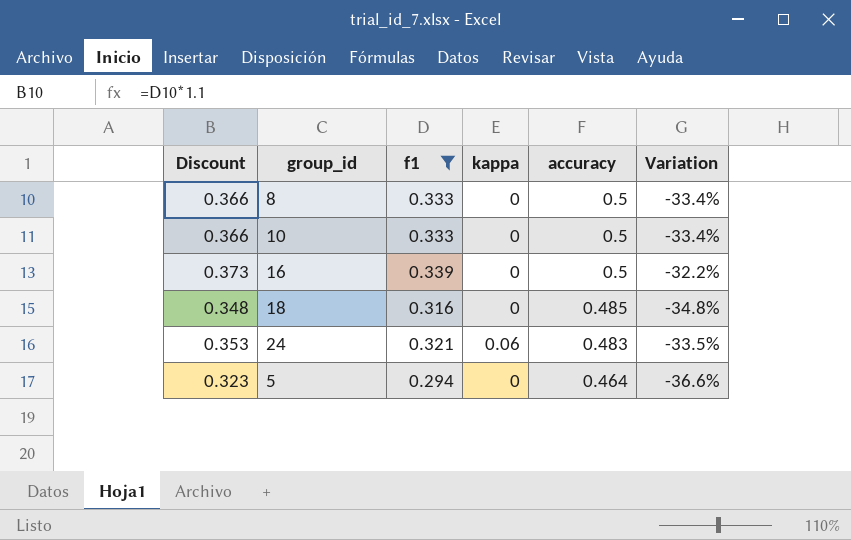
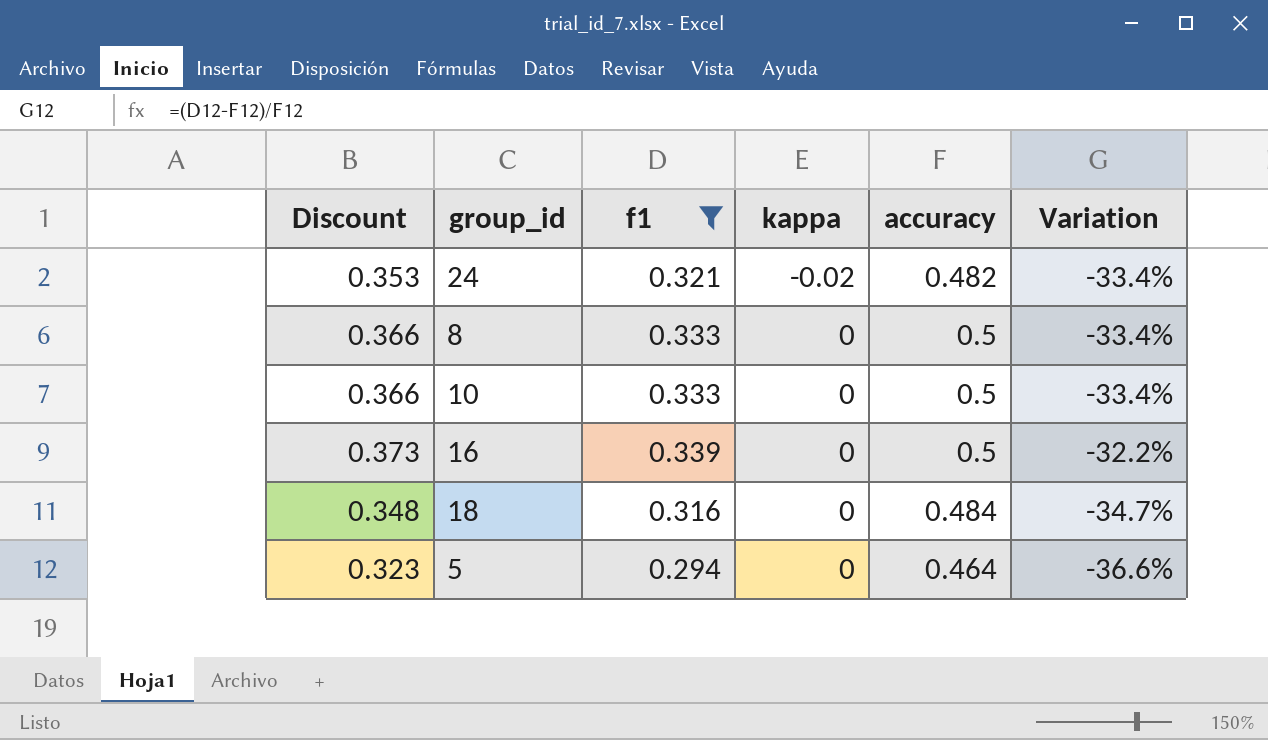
row order: accuracy descending -> kappa ascending
24 | kappa: 0.06 -> -0.02
24 | accuracy: 0.483 -> 0.482
24 | Variation: -33.5% -> -33.4%
18 | accuracy: 0.485 -> 0.484
18 | Variation: -34.8% -> -34.7%

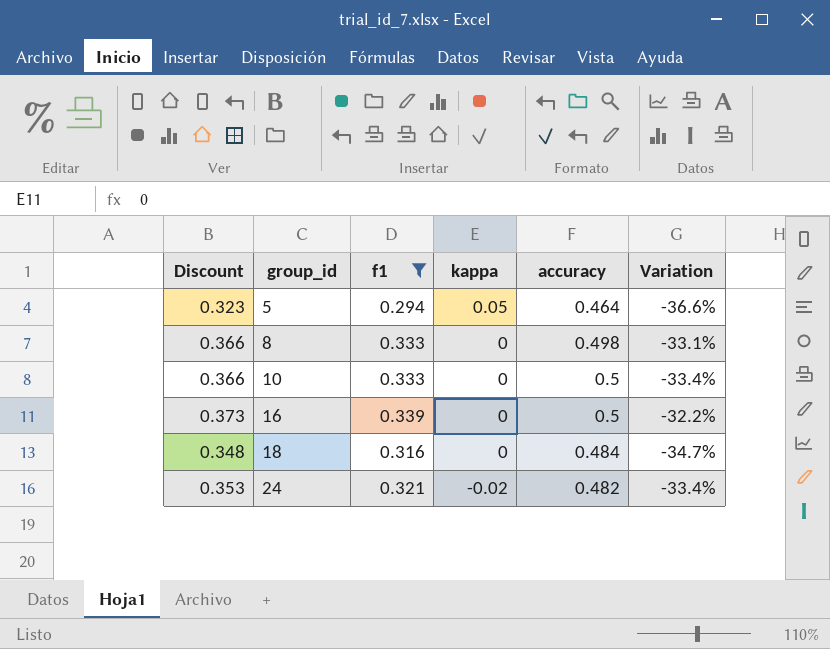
row order: kappa ascending -> group_id ascending
5 | kappa: 0 -> 0.05
8 | accuracy: 0.5 -> 0.498
8 | Variation: -33.4% -> -33.1%

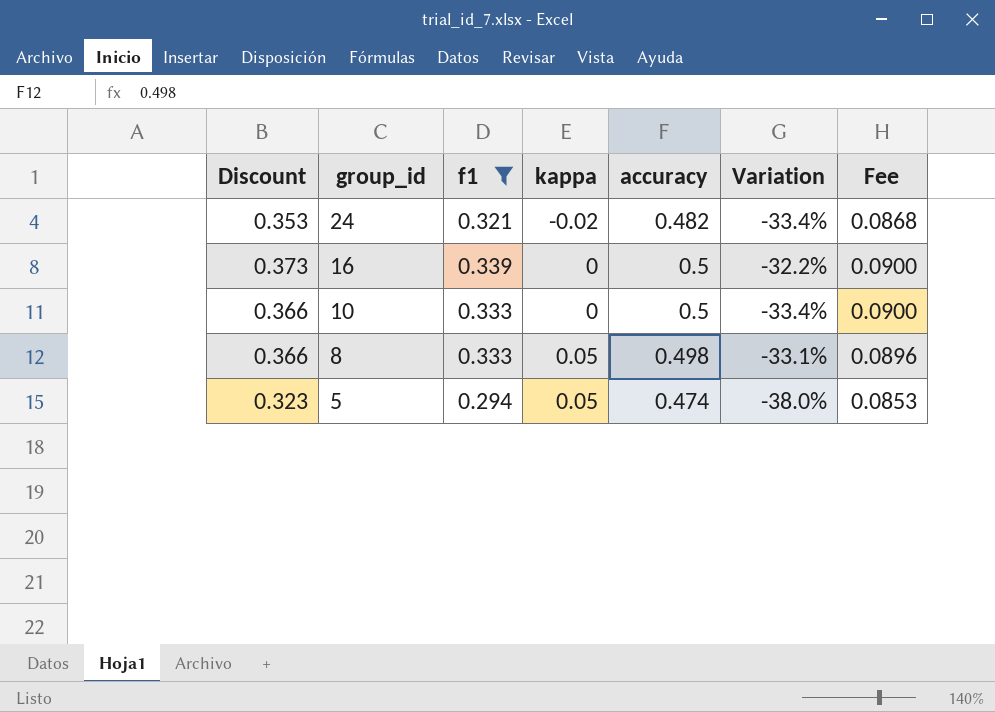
row order: group_id ascending -> group_id descending
column Fee | formula: none -> [accuracy] * 0.18
row 18: 0.348 | 0.316 | 0 | 0.484 | -34.7% -> none
8 | kappa: 0 -> 0.05
5 | accuracy: 0.464 -> 0.474
5 | Variation: -36.6% -> -38.0%

